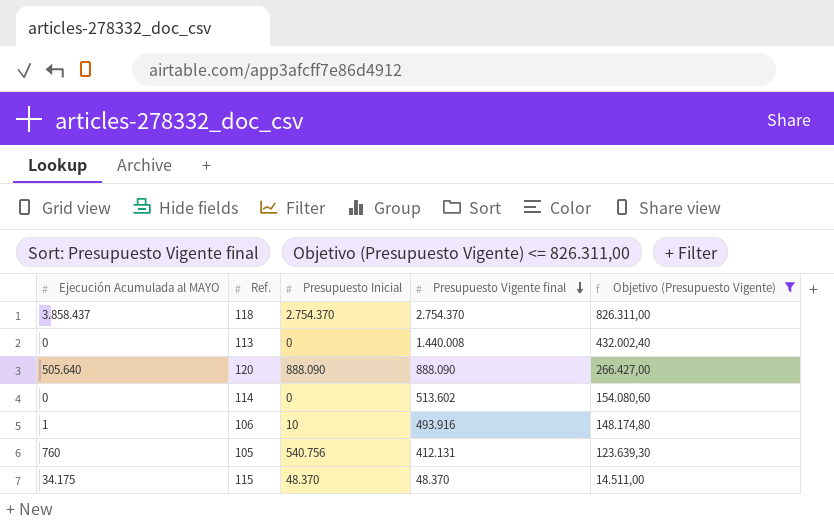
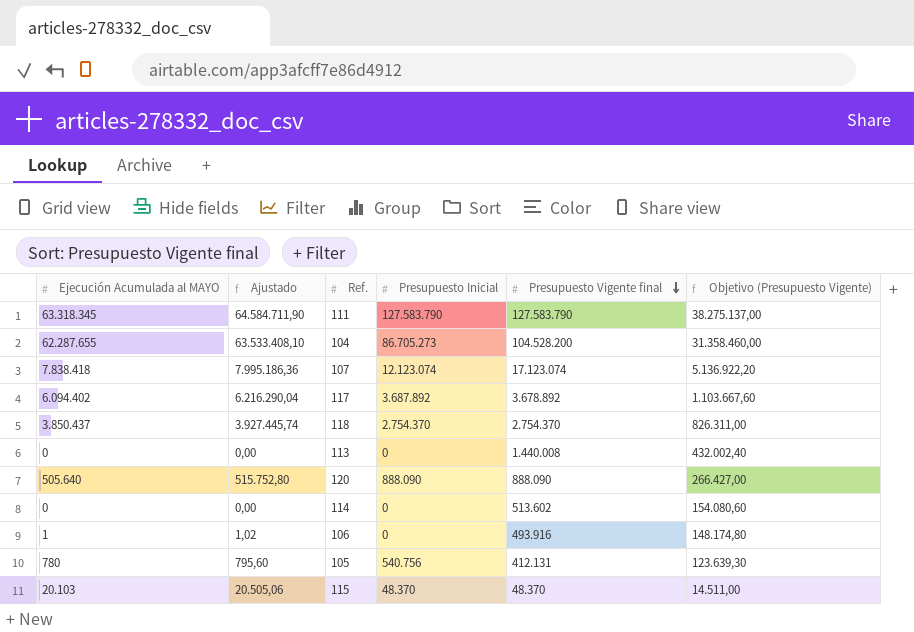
filter: Objetivo (Presupuesto Vigente) <= 826.311,00 -> none
column Ajustado | formula: none -> [Ejecución Acumulada al MAYO] * 1,02
118 | Ejecución Acumulada al MAYO: 3.858.437 -> 3.850.437
106 | Presupuesto Inicial: 10 -> 0
105 | Ejecución Acumulada al MAYO: 760 -> 780
115 | Ejecución Acumulada al MAYO: 34.175 -> 20.103

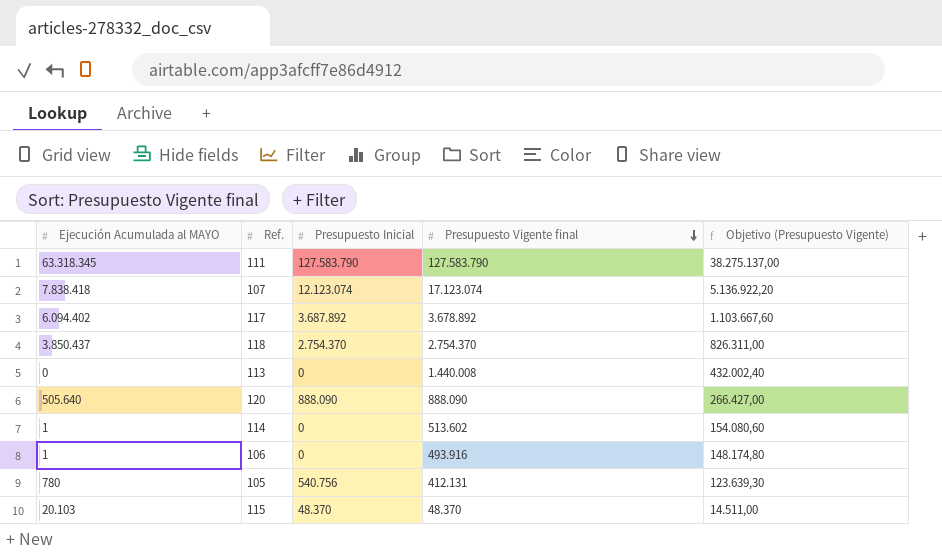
column Ajustado | formula: [Ejecución Acumulada al MAYO] * 1,02 -> none
row 104: 62.287.655 | 63.533.408,10 | 86.705.273 | 104.528.200 | 31.358.460,00 -> none
114 | Ejecución Acumulada al MAYO: 0 -> 1

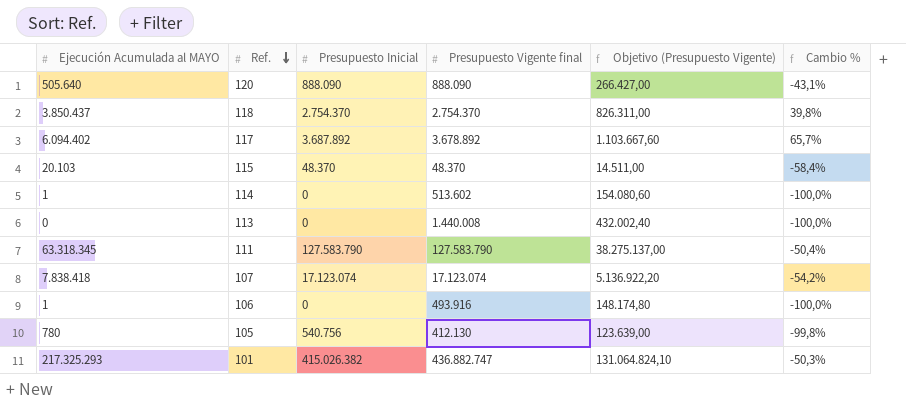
row order: Presupuesto Vigente final descending -> Ref. descending
column Cambio % | formula: none -> ([Ejecución Acumulada al MAYO] - [Presupuesto Vigente final]) / [Presupuesto Vigente final]
107 | Presupuesto Inicial: 12.123.074 -> 17.123.074
105 | Presupuesto Vigente final: 412.131 -> 412.130
105 | Objetivo (Presupuesto Vigente): 123.639,30 -> 123.639,00
row 101: none -> 217.325.293 | 415.026.382 | 436.882.747 | 131.064.824,10 | -50,3%

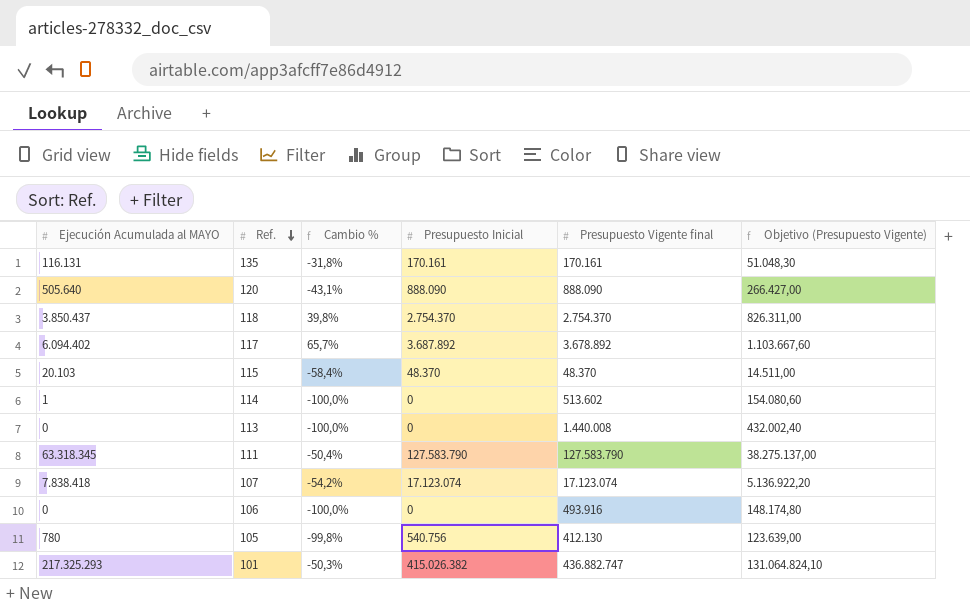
column Cambio % | position: 6 -> 3
row 135: none -> 116.131 | -31,8% | 170.161 | 170.161 | 51.048,30
106 | Ejecución Acumulada al MAYO: 1 -> 0

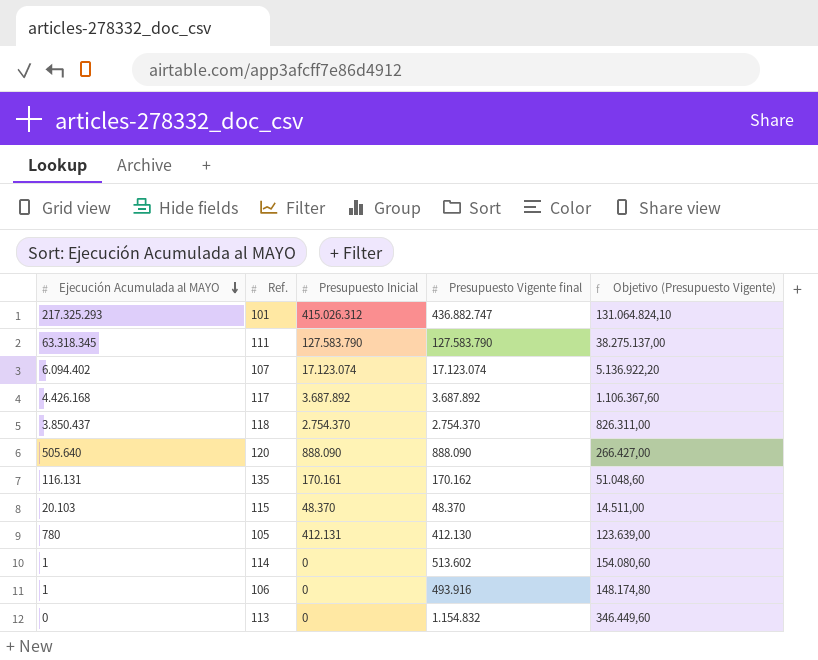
row order: Ref. descending -> Ejecución Acumulada al MAYO descending
column Cambio % | formula: ([Ejecución Acumulada al MAYO] - [Presupuesto Vigente final]) / [Presupuesto Vigente final] -> none
101 | Presupuesto Inicial: 415.026.382 -> 415.026.312
107 | Ejecución Acumulada al MAYO: 7.838.418 -> 6.094.402
117 | Ejecución Acumulada al MAYO: 6.094.402 -> 4.426.168
117 | Presupuesto Vigente final: 3.678.892 -> 3.687.892
117 | Objetivo (Presupuesto Vigente): 1.103.667,60 -> 1.106.367,60
135 | Presupuesto Vigente final: 170.161 -> 170.162
135 | Objetivo (Presupuesto Vigente): 51.048,30 -> 51.048,60
105 | Presupuesto Inicial: 540.756 -> 412.131
106 | Ejecución Acumulada al MAYO: 0 -> 1
113 | Presupuesto Vigente final: 1.440.008 -> 1.154.832
113 | Objetivo (Presupuesto Vigente): 432.002,40 -> 346.449,60

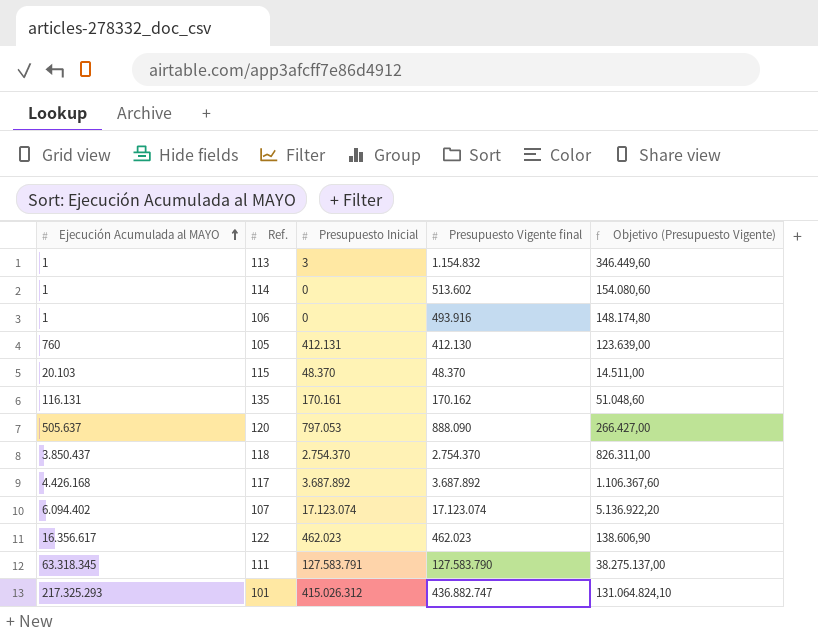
row order: Ejecución Acumulada al MAYO descending -> Ejecución Acumulada al MAYO ascending
113 | Ejecución Acumulada al MAYO: 0 -> 1
113 | Presupuesto Inicial: 0 -> 3
105 | Ejecución Acumulada al MAYO: 780 -> 760
120 | Ejecución Acumulada al MAYO: 505.640 -> 505.637
120 | Presupuesto Inicial: 888.090 -> 797.053
row 122: none -> 16.356.617 | 462.023 | 462.023 | 138.606,90
111 | Presupuesto Inicial: 127.583.790 -> 127.583.791

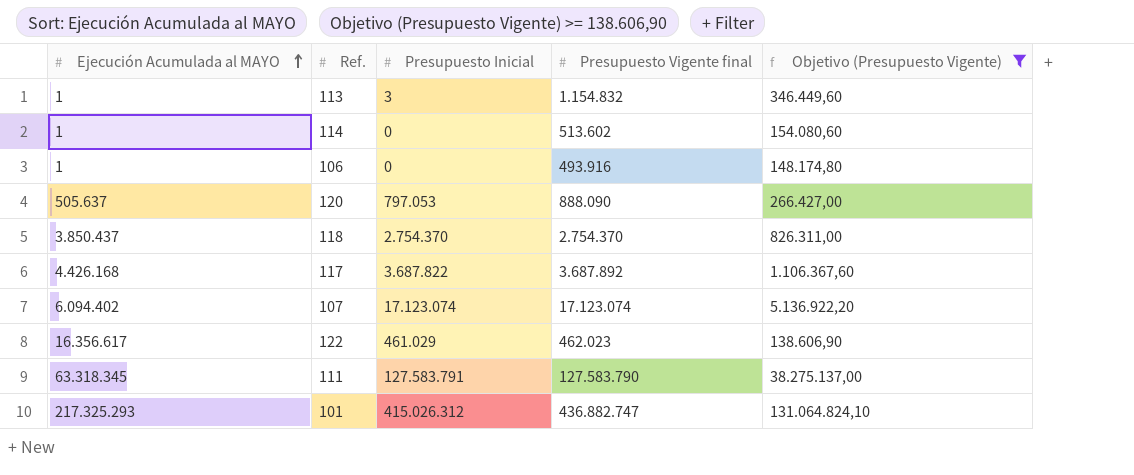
filter: none -> Objetivo (Presupuesto Vigente) >= 138.606,90
117 | Presupuesto Inicial: 3.687.892 -> 3.687.822
122 | Presupuesto Inicial: 462.023 -> 461.029

